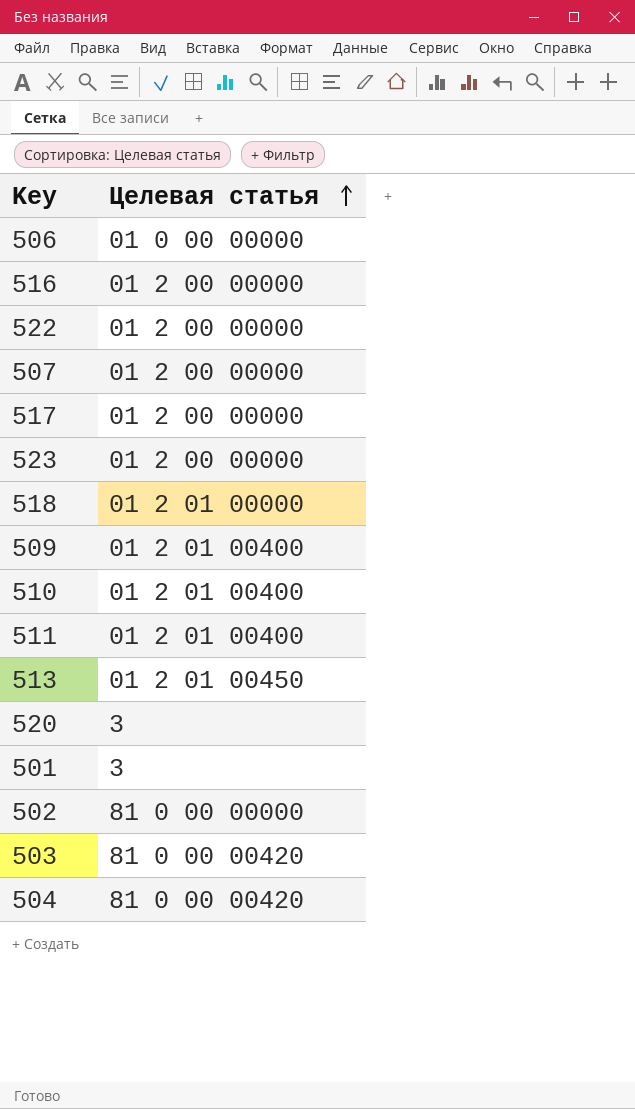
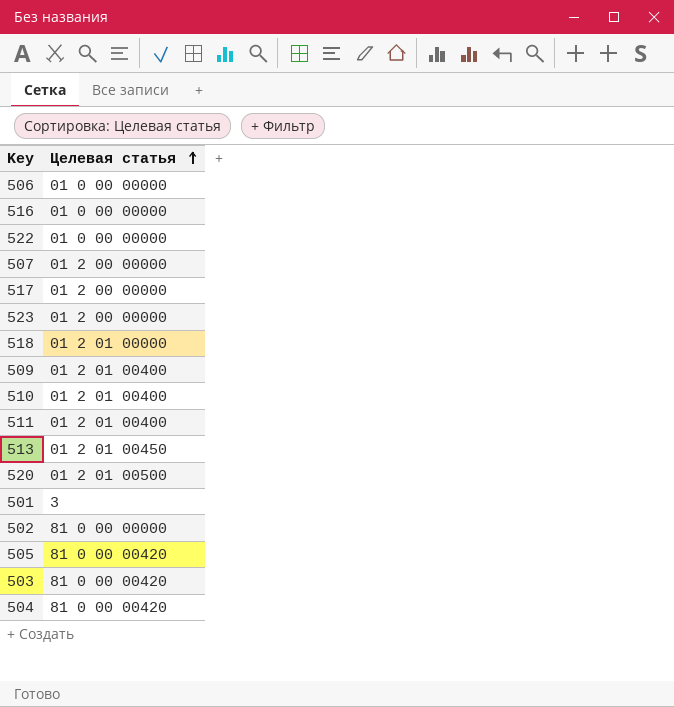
516 | Целевая статья: 01 2 00 00000 -> 01 0 00 00000
522 | Целевая статья: 01 2 00 00000 -> 01 0 00 00000
520 | Целевая статья: 3 -> 01 2 01 00500
row 505: none -> 81 0 00 00420

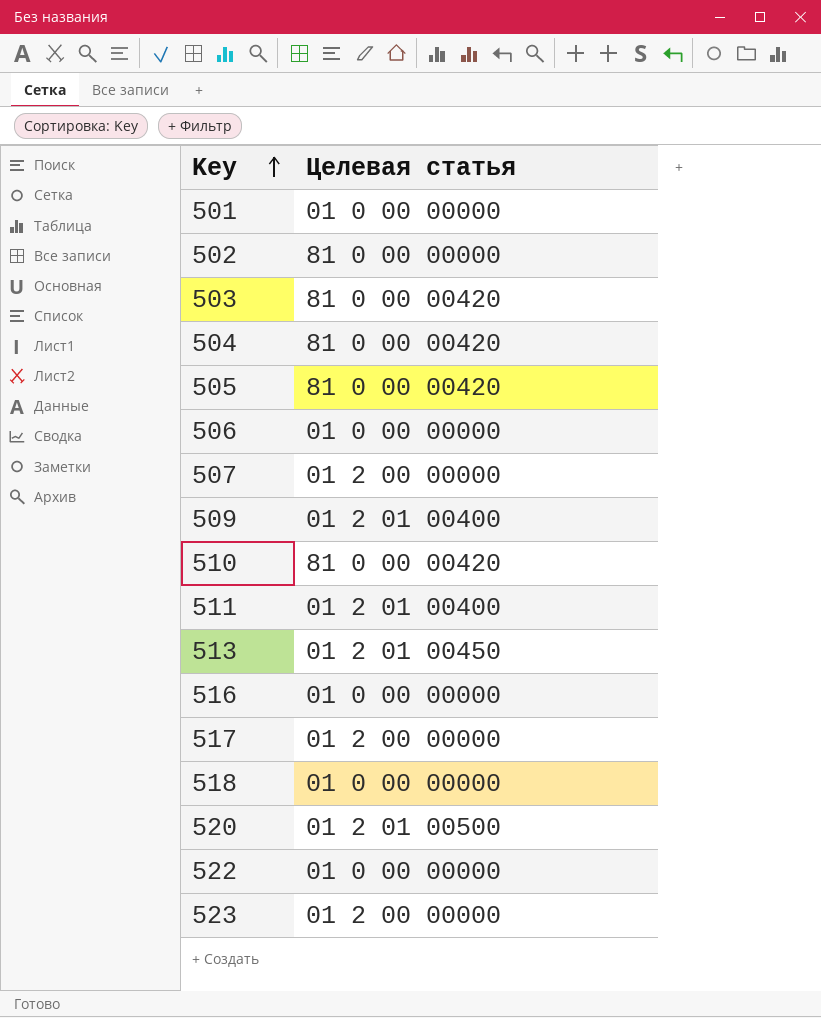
row order: Целевая статья ascending -> Key ascending
501 | Целевая статья: 3 -> 01 0 00 00000
510 | Целевая статья: 01 2 01 00400 -> 81 0 00 00420
518 | Целевая статья: 01 2 01 00000 -> 01 0 00 00000

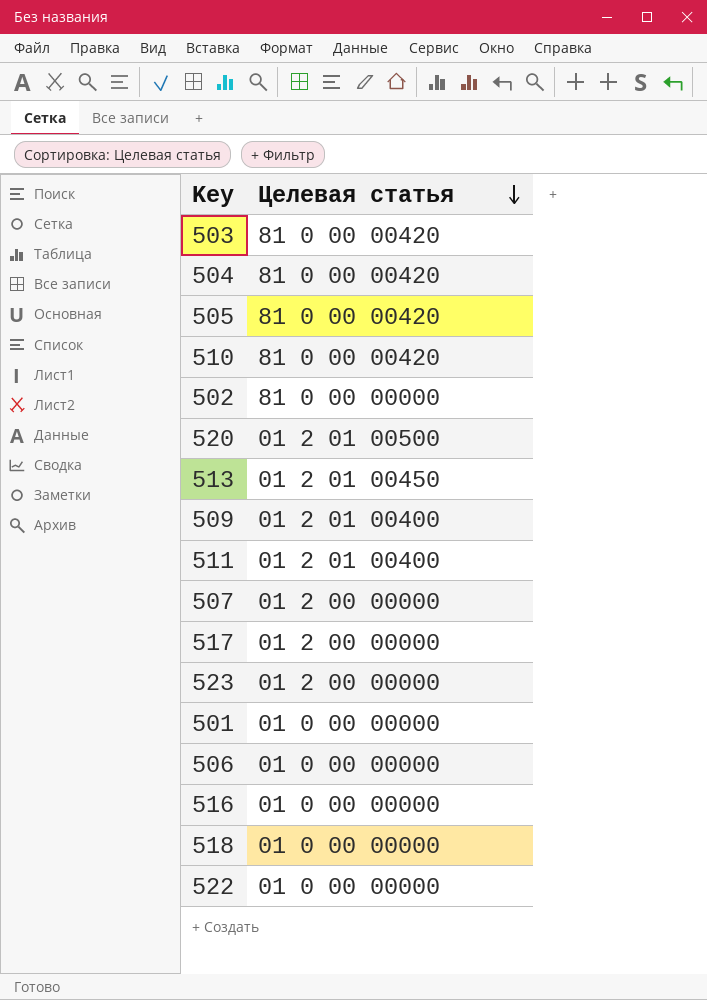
row order: Key ascending -> Целевая статья descending

